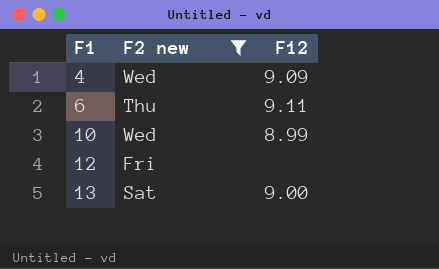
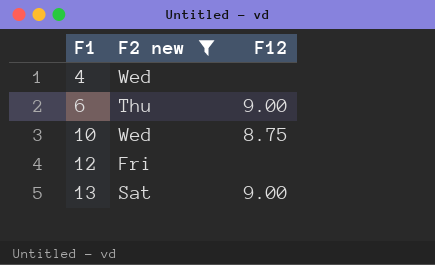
4 | F12: 9.09 -> none
6 | F12: 9.11 -> 9.00
10 | F12: 8.99 -> 8.75

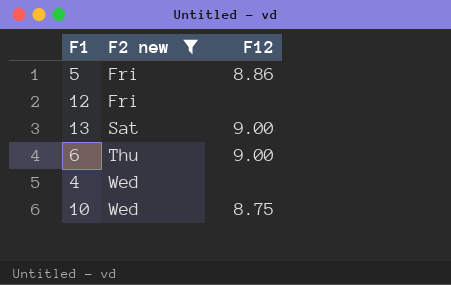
row order: F1 ascending -> F2 new ascending
row 5: none -> Fri | 8.86

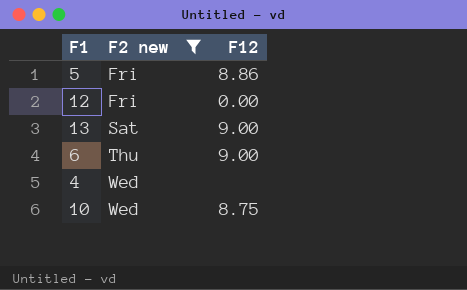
12 | F12: none -> 0.00

